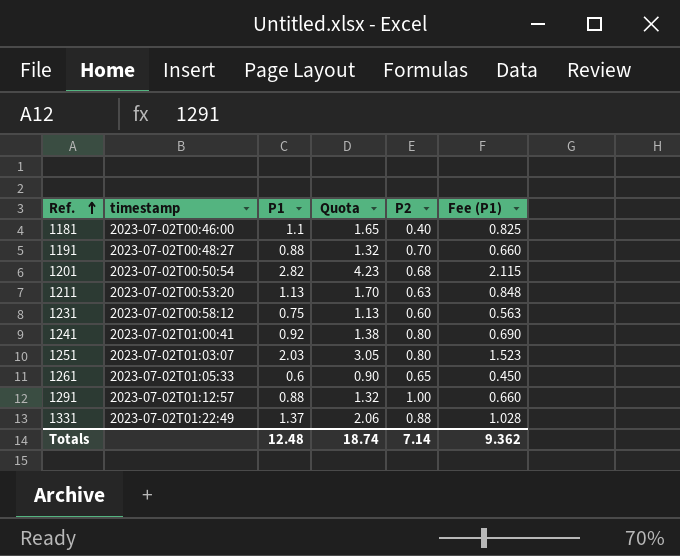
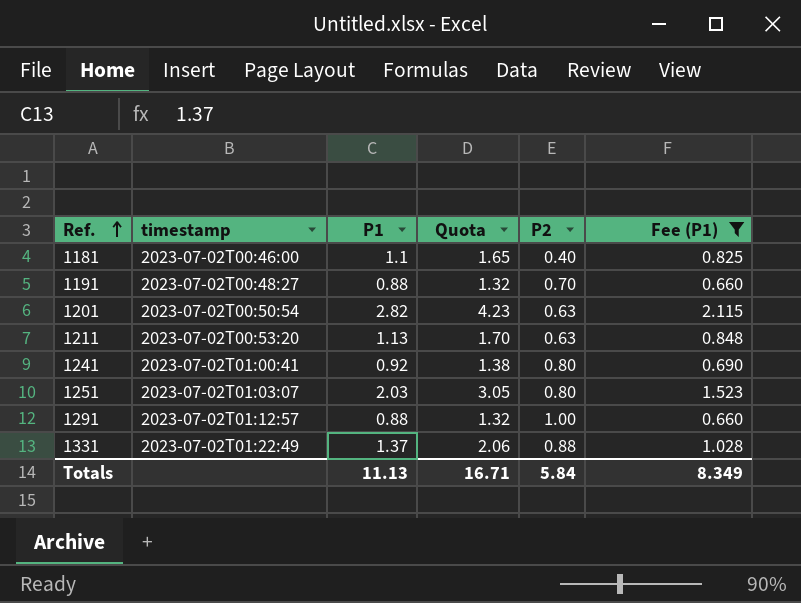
filter: none -> Fee (P1) >= 0.660
1201 | P2: 0.68 -> 0.63
Totals | P1: 12.48 -> 11.13
Totals | Quota: 18.74 -> 16.71
Totals | P2: 7.14 -> 5.84
Totals | Fee (P1): 9.362 -> 8.349

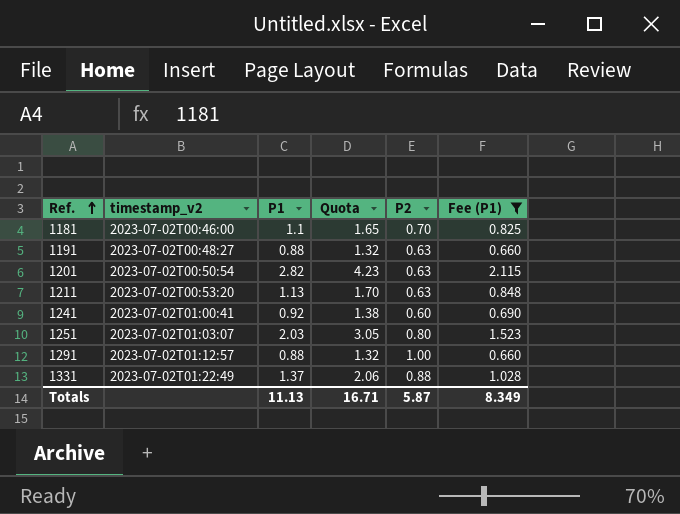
column name: timestamp -> timestamp_v2
1181 | P2: 0.40 -> 0.70
1191 | P2: 0.70 -> 0.63
1241 | P2: 0.80 -> 0.60
Totals | P2: 5.84 -> 5.87

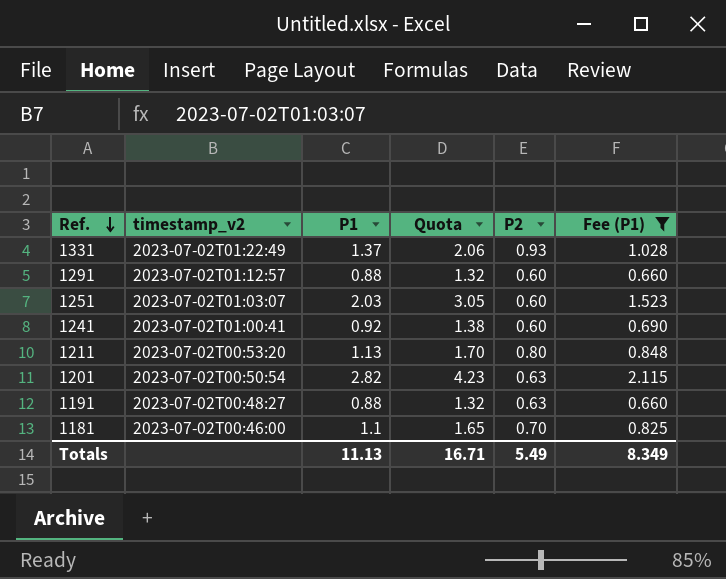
row order: Ref. ascending -> Ref. descending
1331 | P2: 0.88 -> 0.93
1291 | P2: 1.00 -> 0.60
1251 | P2: 0.80 -> 0.60
1211 | P2: 0.63 -> 0.80
Totals | P2: 5.87 -> 5.49

